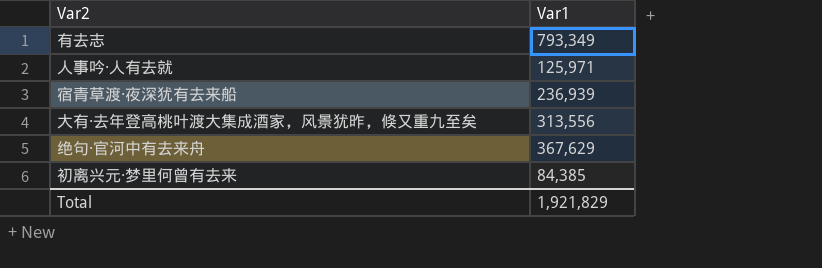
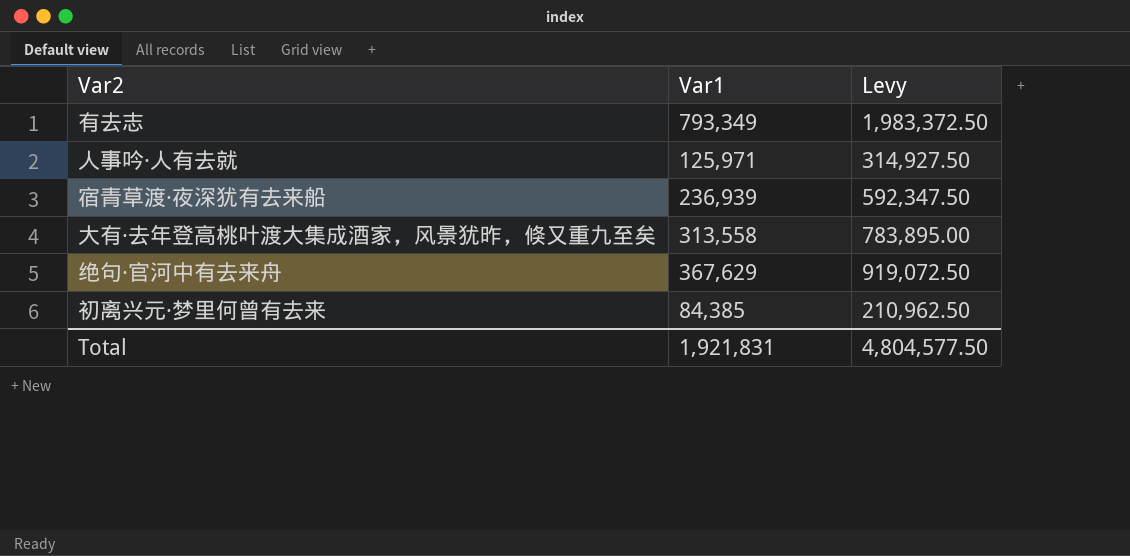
column Levy | formula: none -> [Var1] * 2.5
大有·去年登高桃叶渡大集成酒家，风景犹昨，倏又重九至矣 | Var1: 313,556 -> 313,558
Total | Var1: 1,921,829 -> 1,921,831

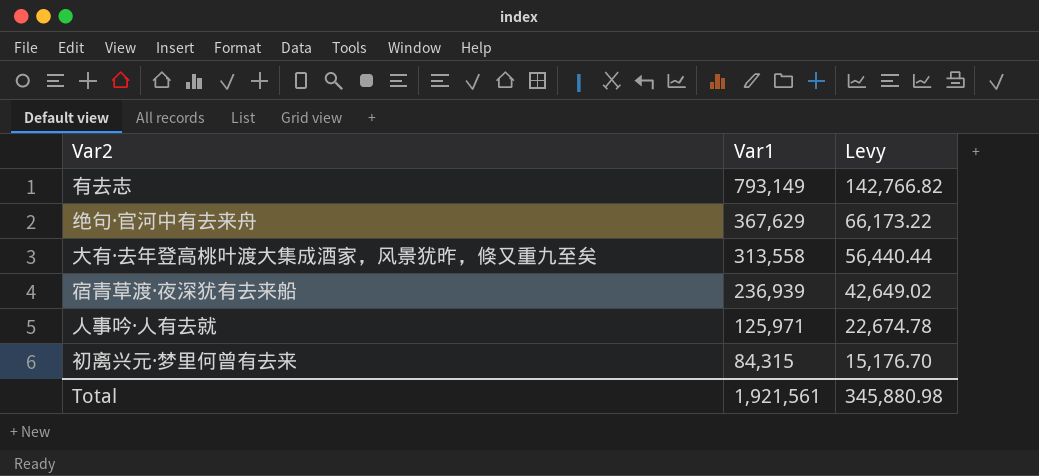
row order: none -> Var1 descending
column Levy | formula: [Var1] * 2.5 -> [Var1] * 0.18
有去志 | Var1: 793,349 -> 793,149
初离兴元·梦里何曾有去来 | Var1: 84,385 -> 84,315
Total | Var1: 1,921,831 -> 1,921,561
Total | Levy: 4,804,577.50 -> 345,880.98

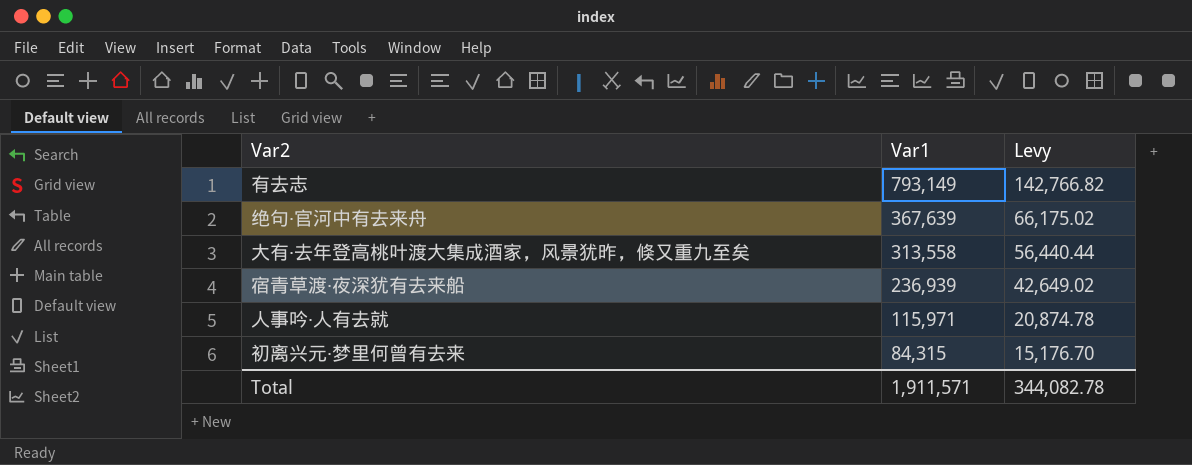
绝句·官河中有去来舟 | Var1: 367,629 -> 367,639
绝句·官河中有去来舟 | Levy: 66,173.22 -> 66,175.02
人事吟·人有去就 | Var1: 125,971 -> 115,971
人事吟·人有去就 | Levy: 22,674.78 -> 20,874.78
Total | Var1: 1,921,561 -> 1,911,571
Total | Levy: 345,880.98 -> 344,082.78

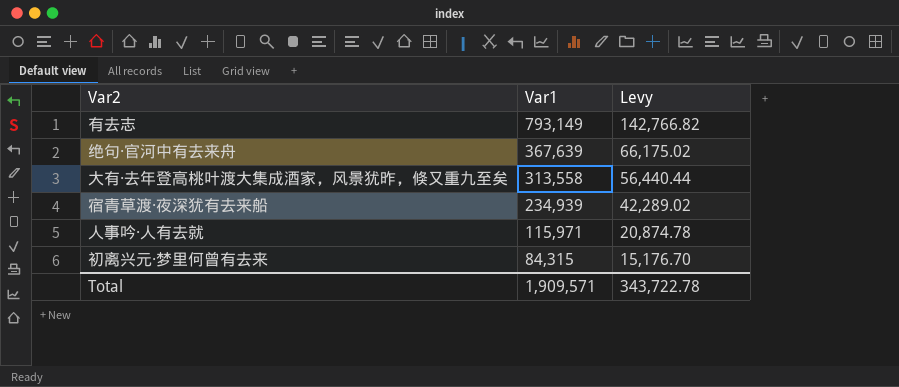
宿青草渡·夜深犹有去来船 | Var1: 236,939 -> 234,939
宿青草渡·夜深犹有去来船 | Levy: 42,649.02 -> 42,289.02
Total | Var1: 1,911,571 -> 1,909,571
Total | Levy: 344,082.78 -> 343,722.78

